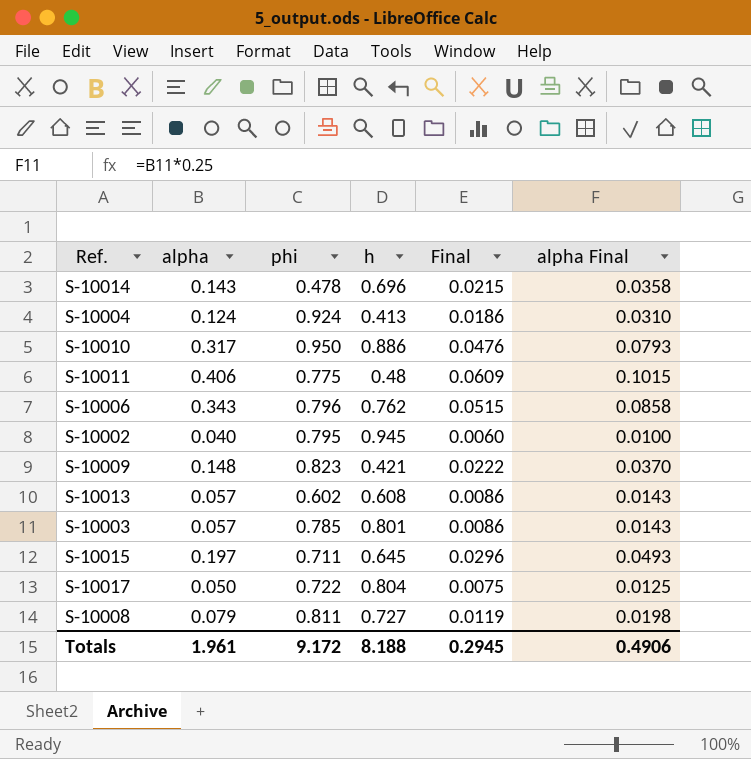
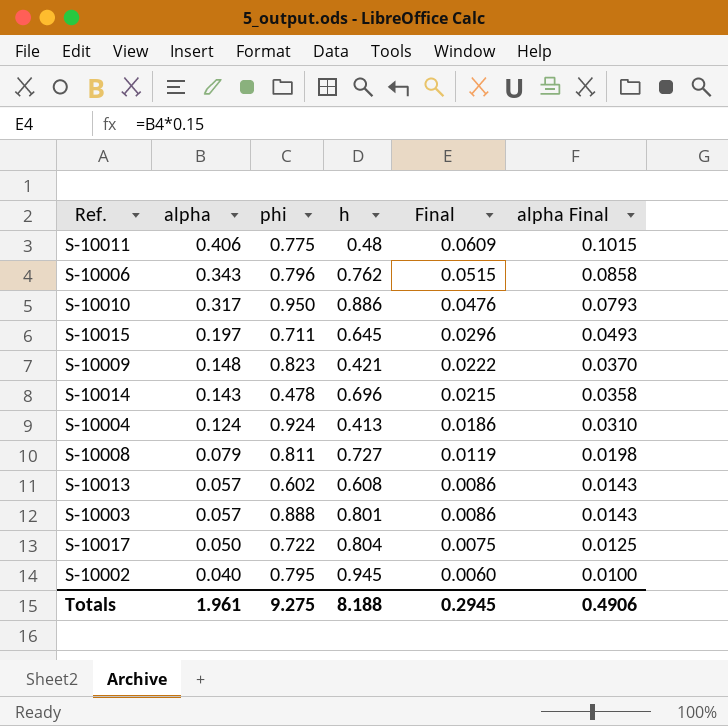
row order: none -> alpha descending
S-10003 | phi: 0.785 -> 0.888
Totals | phi: 9.172 -> 9.275

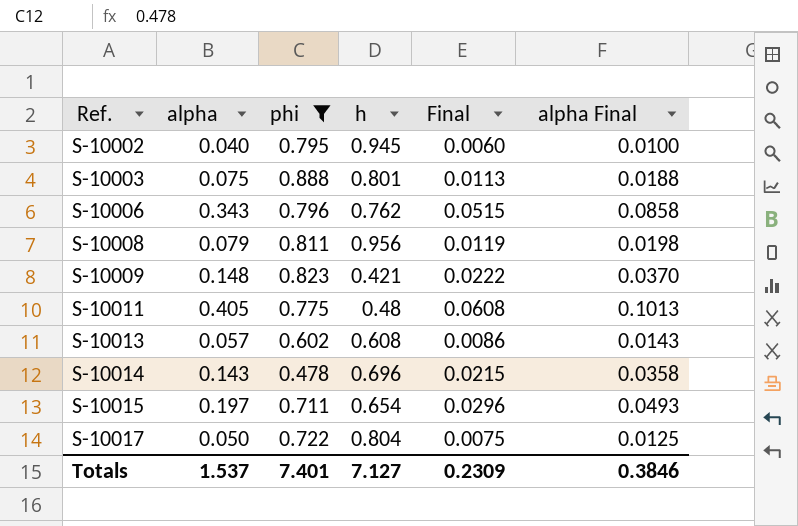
filter: none -> phi <= 0.888
row order: alpha descending -> Ref. ascending
S-10003 | alpha: 0.057 -> 0.075
S-10003 | Final: 0.0086 -> 0.0113
S-10003 | alpha Final: 0.0143 -> 0.0188
S-10008 | h: 0.727 -> 0.956
S-10011 | alpha: 0.406 -> 0.405
S-10011 | Final: 0.0609 -> 0.0608
S-10011 | alpha Final: 0.1015 -> 0.1013
S-10015 | h: 0.645 -> 0.654
Totals | alpha: 1.961 -> 1.537
Totals | phi: 9.275 -> 7.401
Totals | h: 8.188 -> 7.127
Totals | Final: 0.2945 -> 0.2309
Totals | alpha Final: 0.4906 -> 0.3846

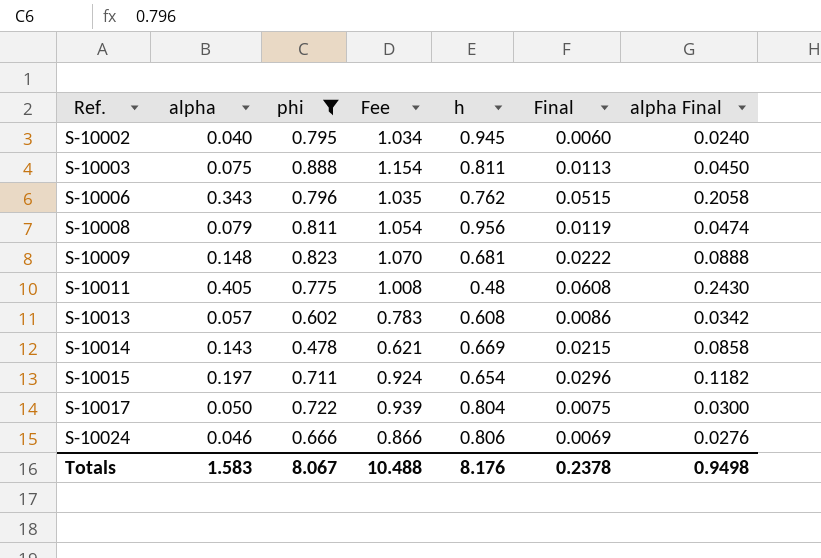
column Fee | formula: none -> [phi] * 1.3
column alpha Final | formula: [alpha] * 0.25 -> [alpha] * 0.6
S-10003 | h: 0.801 -> 0.811
S-10009 | h: 0.421 -> 0.681
S-10014 | h: 0.696 -> 0.669
row S-10024: none -> 0.046 | 0.666 | 0.866 | 0.806 | 0.0069 | 0.0276
Totals | alpha: 1.537 -> 1.583
Totals | phi: 7.401 -> 8.067
Totals | h: 7.127 -> 8.176
Totals | Final: 0.2309 -> 0.2378
Totals | alpha Final: 0.3846 -> 0.9498

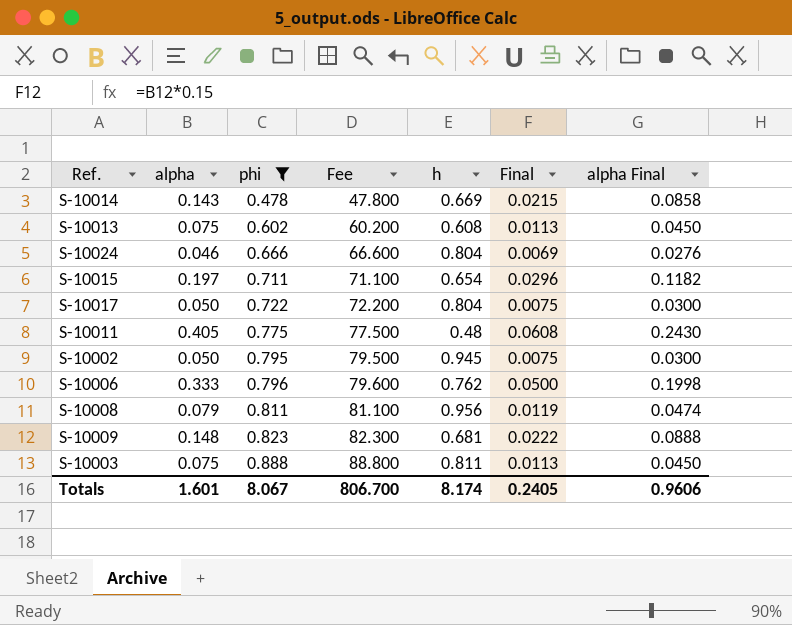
row order: Ref. ascending -> phi ascending
column Fee | formula: [phi] * 1.3 -> [phi] * 100
S-10013 | alpha: 0.057 -> 0.075
S-10013 | Final: 0.0086 -> 0.0113
S-10013 | alpha Final: 0.0342 -> 0.0450
S-10024 | h: 0.806 -> 0.804
S-10002 | alpha: 0.040 -> 0.050
S-10002 | Final: 0.0060 -> 0.0075
S-10002 | alpha Final: 0.0240 -> 0.0300
S-10006 | alpha: 0.343 -> 0.333
S-10006 | Final: 0.0515 -> 0.0500
S-10006 | alpha Final: 0.2058 -> 0.1998
Totals | alpha: 1.583 -> 1.601
Totals | Fee: 10.488 -> 806.700
Totals | h: 8.176 -> 8.174
Totals | Final: 0.2378 -> 0.2405
Totals | alpha Final: 0.9498 -> 0.9606

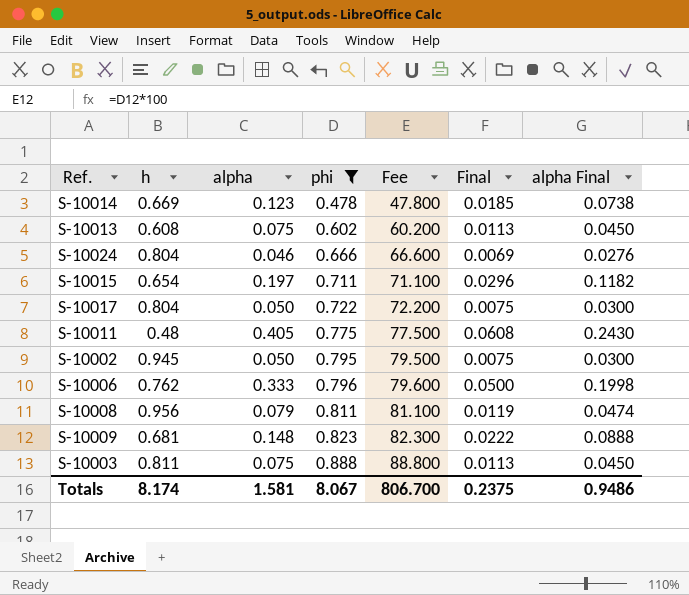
column h | position: 5 -> 2
S-10014 | alpha: 0.143 -> 0.123
S-10014 | Final: 0.0215 -> 0.0185
S-10014 | alpha Final: 0.0858 -> 0.0738
Totals | alpha: 1.601 -> 1.581
Totals | Final: 0.2405 -> 0.2375
Totals | alpha Final: 0.9606 -> 0.9486

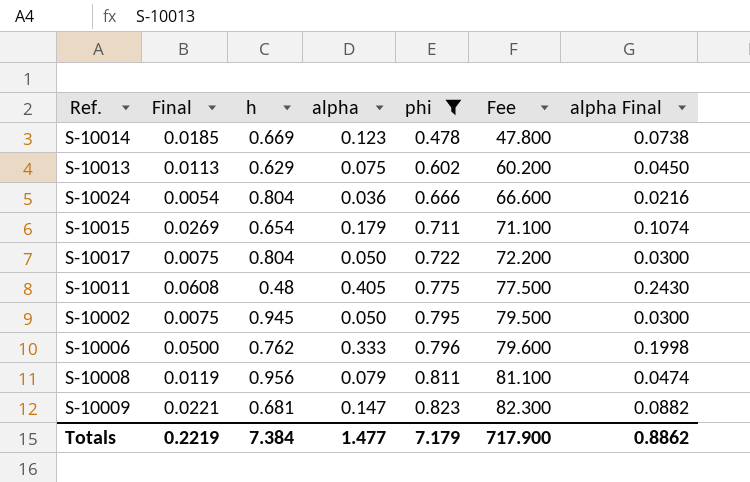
column Final | position: 6 -> 2
row S-10003: 0.811 | 0.075 | 0.888 | 88.800 | 0.0113 | 0.0450 -> none
S-10013 | h: 0.608 -> 0.629
S-10024 | Final: 0.0069 -> 0.0054
S-10024 | alpha: 0.046 -> 0.036
S-10024 | alpha Final: 0.0276 -> 0.0216
S-10015 | Final: 0.0296 -> 0.0269
S-10015 | alpha: 0.197 -> 0.179
S-10015 | alpha Final: 0.1182 -> 0.1074
S-10009 | Final: 0.0222 -> 0.0221
S-10009 | alpha: 0.148 -> 0.147
S-10009 | alpha Final: 0.0888 -> 0.0882
Totals | Final: 0.2375 -> 0.2219
Totals | h: 8.174 -> 7.384
Totals | alpha: 1.581 -> 1.477
Totals | phi: 8.067 -> 7.179
Totals | Fee: 806.700 -> 717.900
Totals | alpha Final: 0.9486 -> 0.8862

